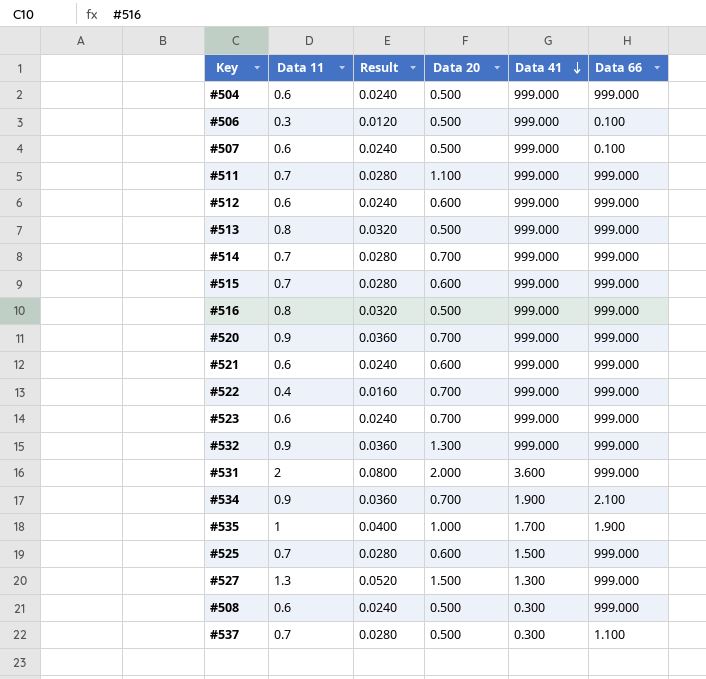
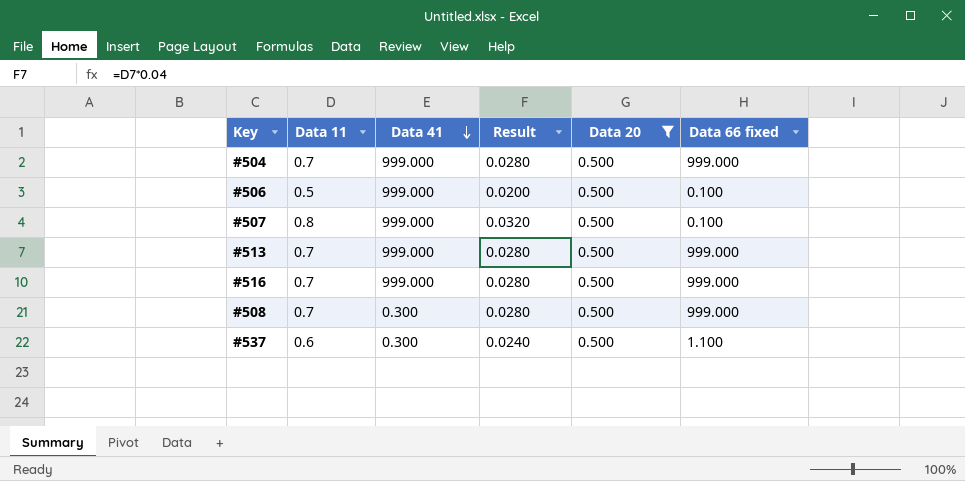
filter: none -> Data 20 = 0.500
column Data 41 | position: 5 -> 3
column name: Data 66 -> Data 66 fixed
#504 | Data 11: 0.6 -> 0.7
#504 | Result: 0.0240 -> 0.0280
#506 | Data 11: 0.3 -> 0.5
#506 | Result: 0.0120 -> 0.0200
#507 | Data 11: 0.6 -> 0.8
#507 | Result: 0.0240 -> 0.0320
#513 | Data 11: 0.8 -> 0.7
#513 | Result: 0.0320 -> 0.0280
#516 | Data 11: 0.8 -> 0.7
#516 | Result: 0.0320 -> 0.0280
#508 | Data 11: 0.6 -> 0.7
#508 | Result: 0.0240 -> 0.0280
#537 | Data 11: 0.7 -> 0.6
#537 | Result: 0.0280 -> 0.0240

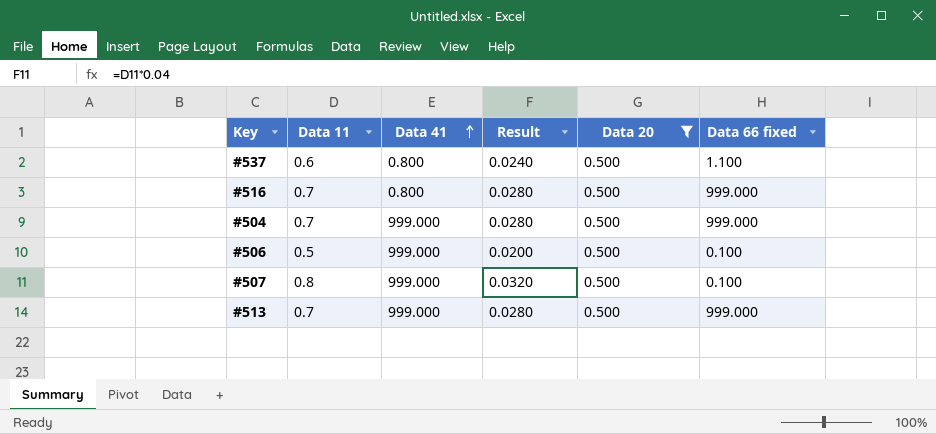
row order: Data 41 descending -> Data 41 ascending
row #508: 0.7 | 0.300 | 0.0280 | 0.500 | 999.000 -> none
#537 | Data 41: 0.300 -> 0.800
#516 | Data 41: 999.000 -> 0.800

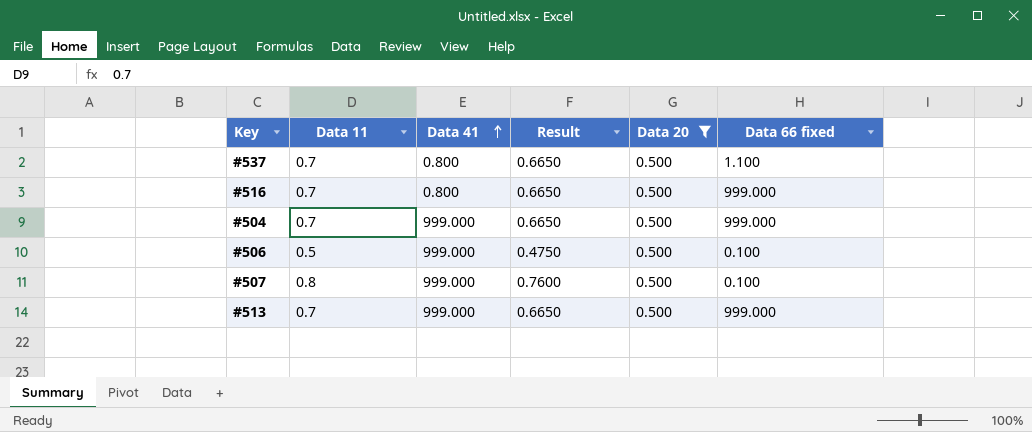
column Result | formula: [Data 11] * 0.04 -> [Data 11] * 0.95
#537 | Data 11: 0.6 -> 0.7

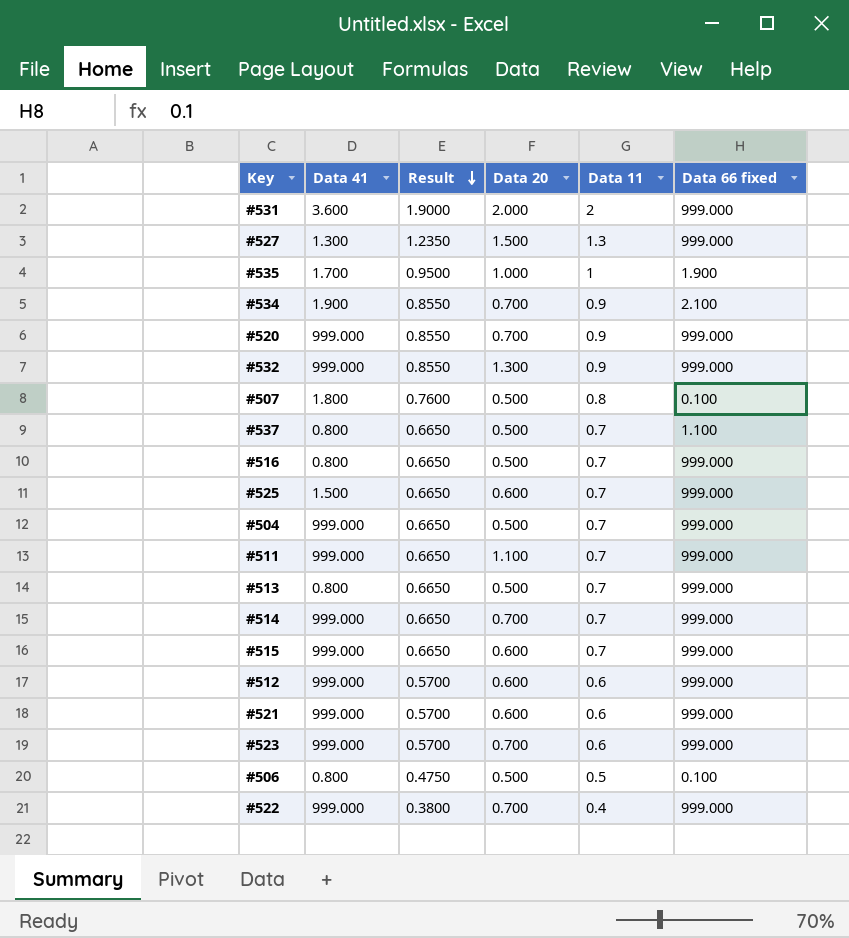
filter: Data 20 = 0.500 -> none
row order: Data 41 ascending -> Result descending
column Data 11 | position: 2 -> 5
#507 | Data 41: 999.000 -> 1.800
#513 | Data 41: 999.000 -> 0.800
#506 | Data 41: 999.000 -> 0.800

